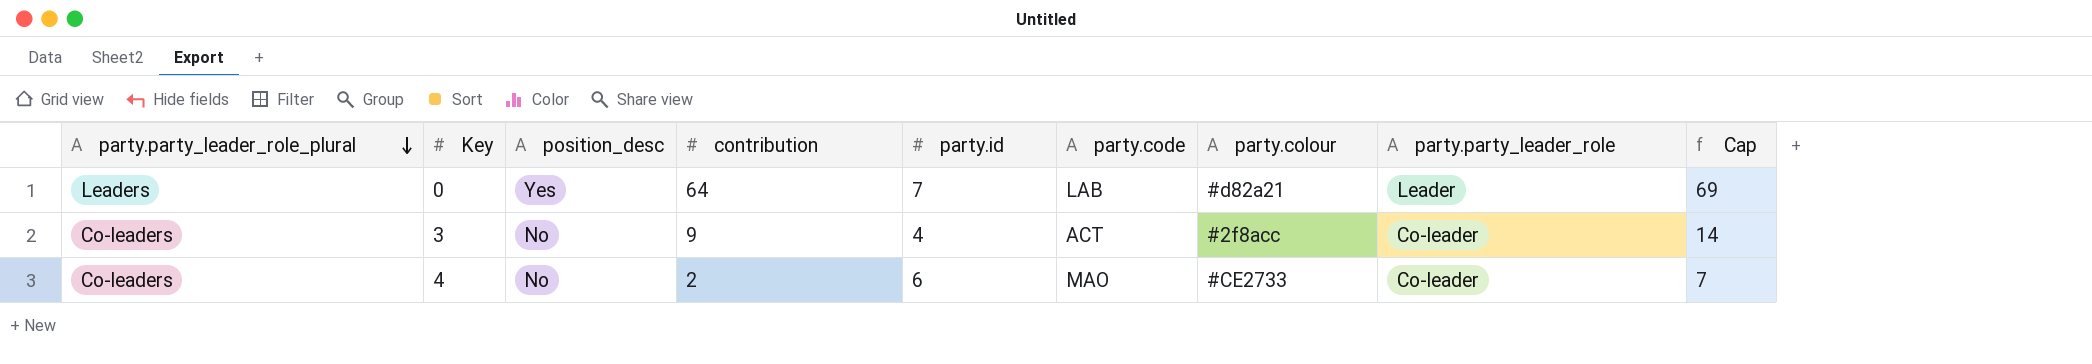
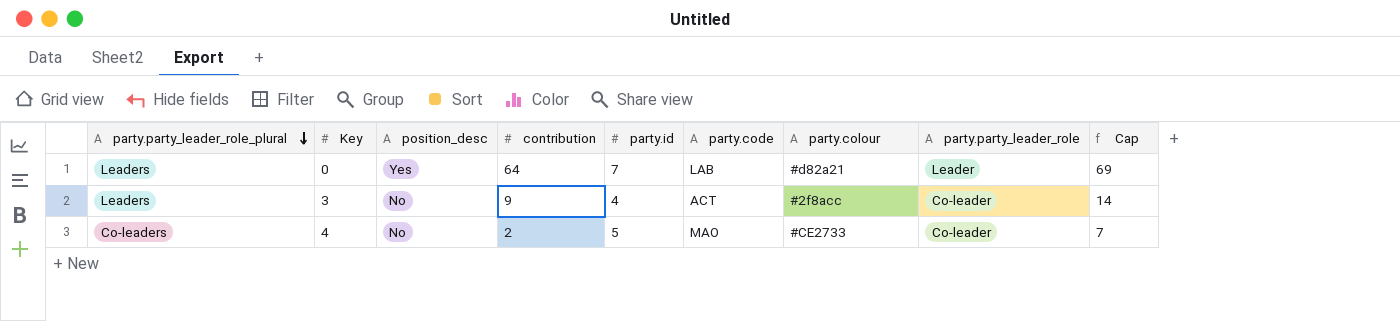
3 | party.party_leader_role_plural: Co-leaders -> Leaders
4 | party.id: 6 -> 5

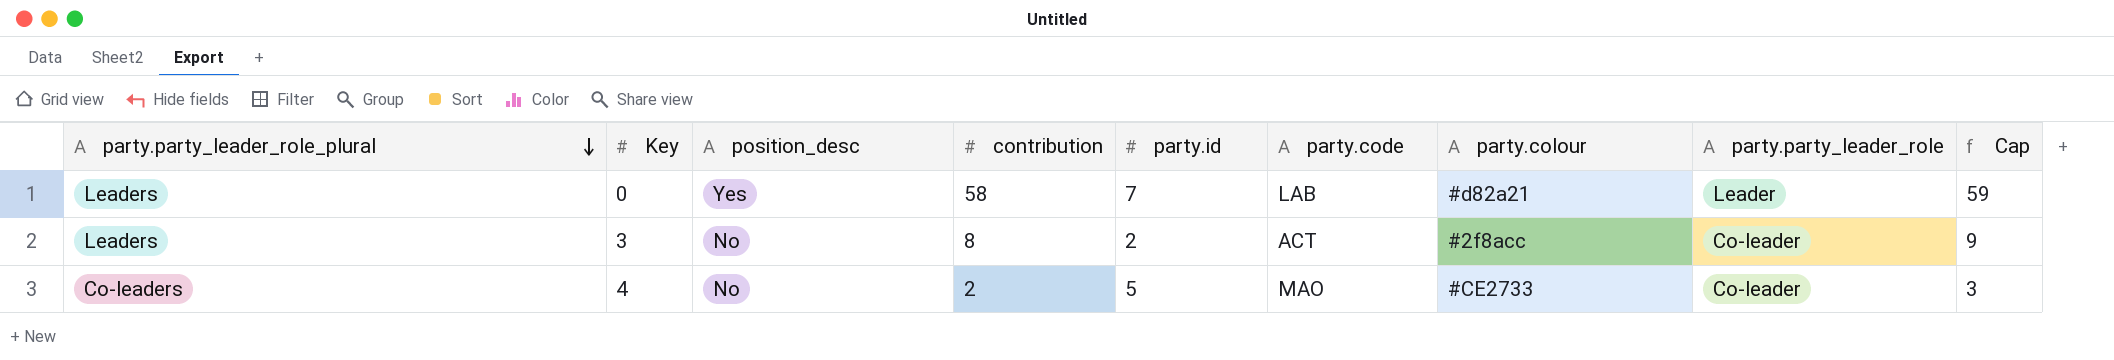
column Cap | formula: [contribution] + 5 -> [contribution] + 1
0 | contribution: 64 -> 58
3 | contribution: 9 -> 8
3 | party.id: 4 -> 2

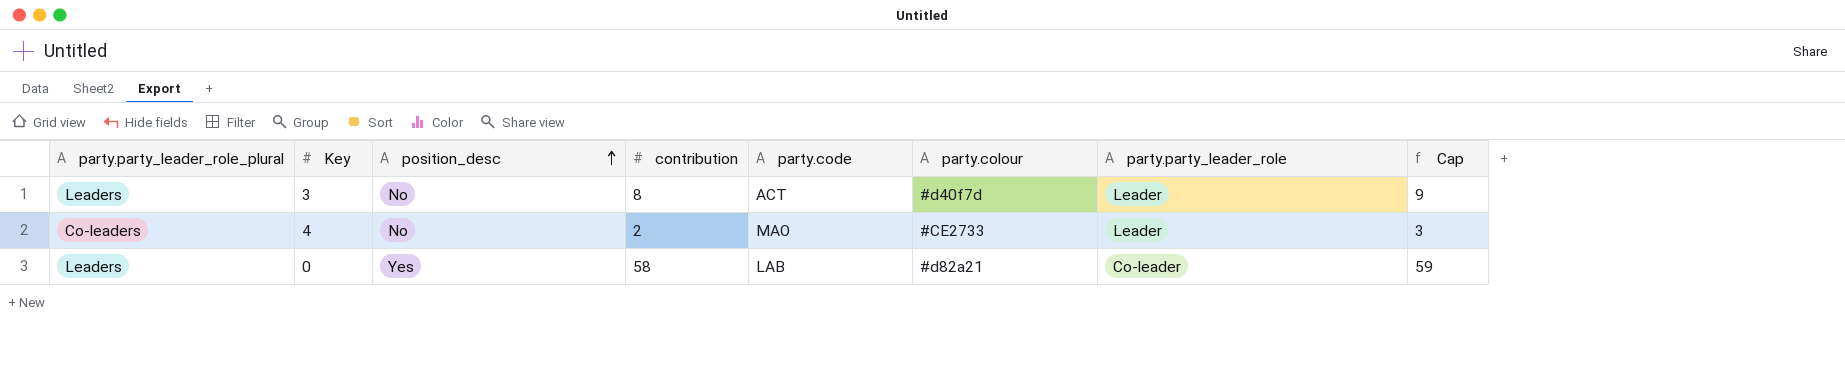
row order: party.party_leader_role_plural descending -> position_desc ascending
column party.id | position: 5 -> none
3 | party.colour: #2f8acc -> #d40f7d
3 | party.party_leader_role: Co-leader -> Leader
4 | party.party_leader_role: Co-leader -> Leader
0 | party.party_leader_role: Leader -> Co-leader

